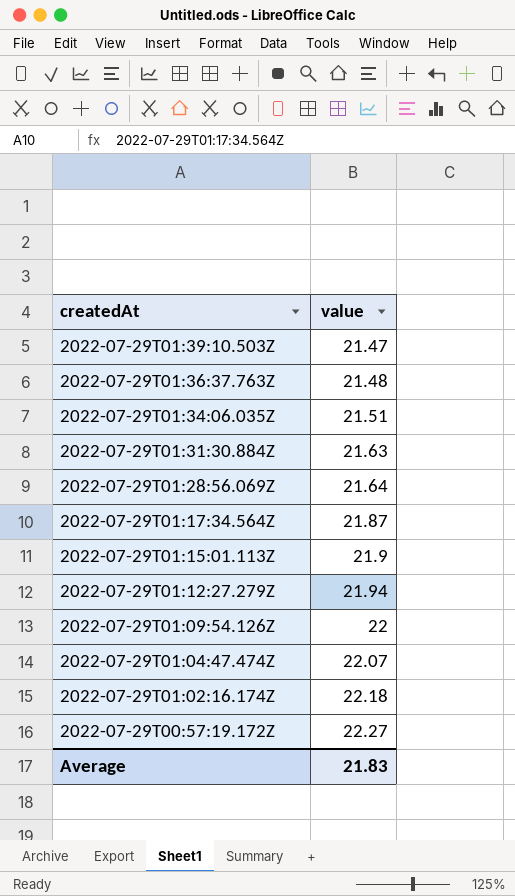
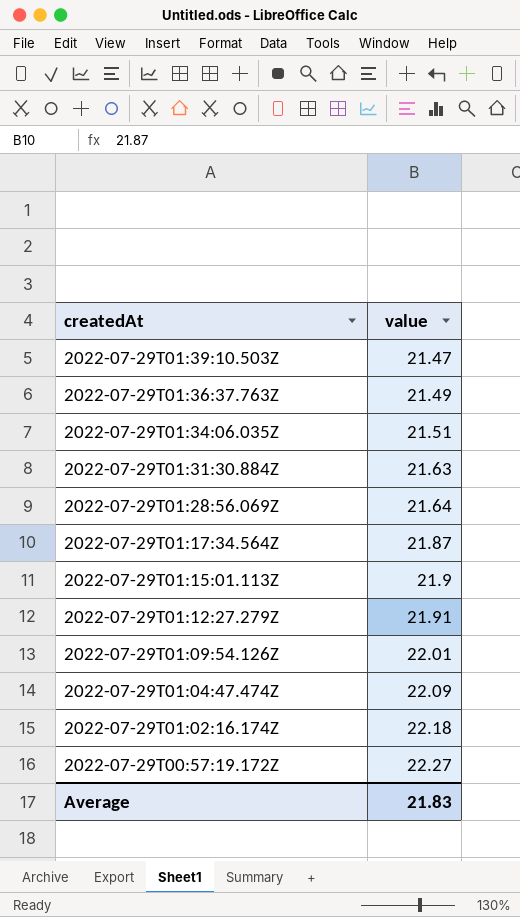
2022-07-29T01:36:37.763Z | value: 21.48 -> 21.49
2022-07-29T01:12:27.279Z | value: 21.94 -> 21.91
2022-07-29T01:09:54.126Z | value: 22 -> 22.01
2022-07-29T01:04:47.474Z | value: 22.07 -> 22.09

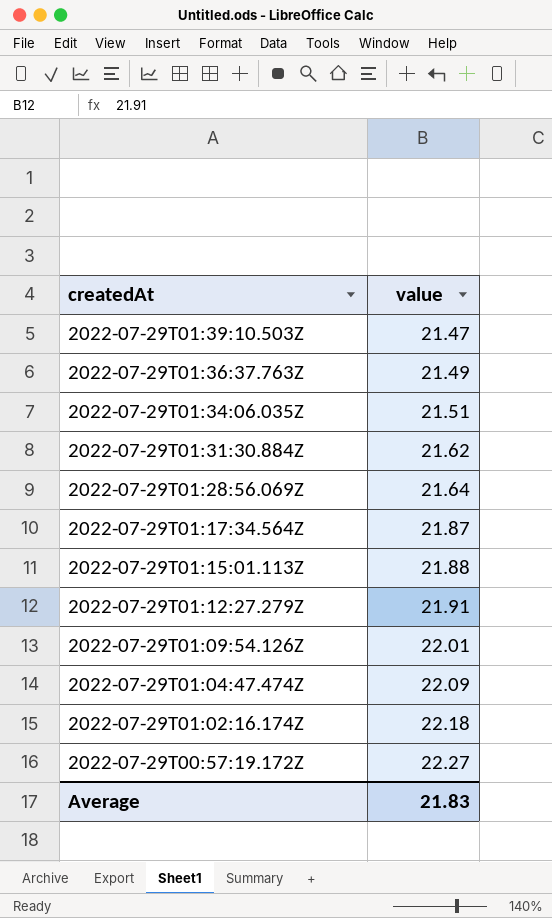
2022-07-29T01:31:30.884Z | value: 21.63 -> 21.62
2022-07-29T01:15:01.113Z | value: 21.9 -> 21.88

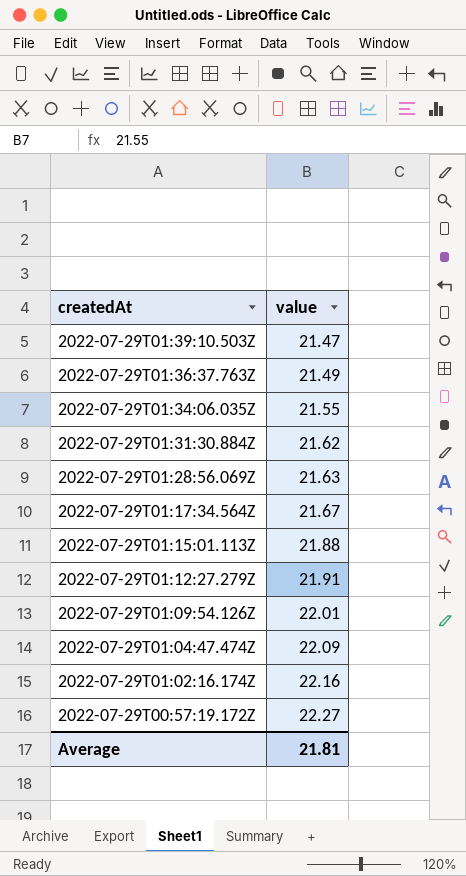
2022-07-29T01:34:06.035Z | value: 21.51 -> 21.55
2022-07-29T01:28:56.069Z | value: 21.64 -> 21.63
2022-07-29T01:17:34.564Z | value: 21.87 -> 21.67
2022-07-29T01:02:16.174Z | value: 22.18 -> 22.16
Average | value: 21.83 -> 21.81

